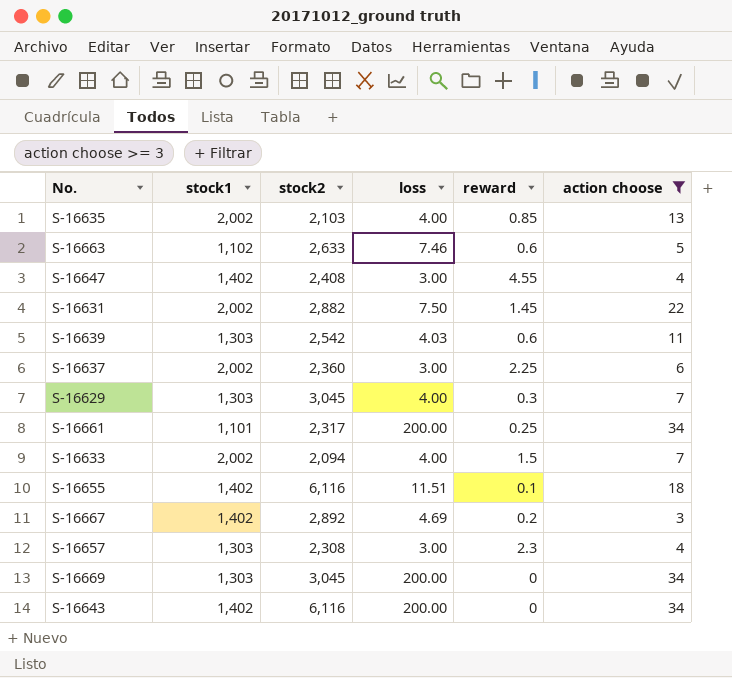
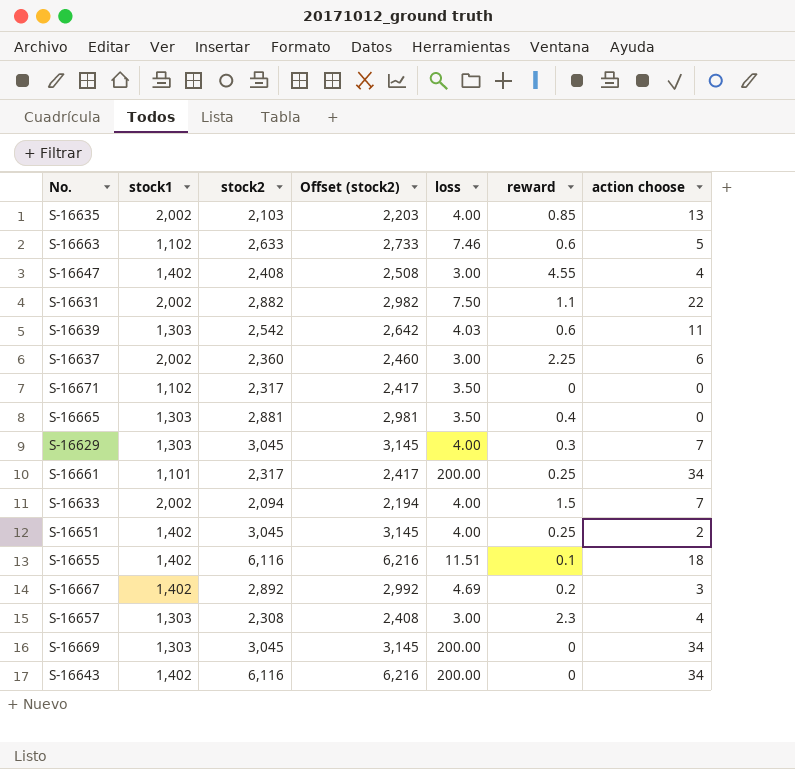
filter: action choose >= 3 -> none
column Offset (stock2) | formula: none -> [stock2] + 100
S-16631 | reward: 1.45 -> 1.1

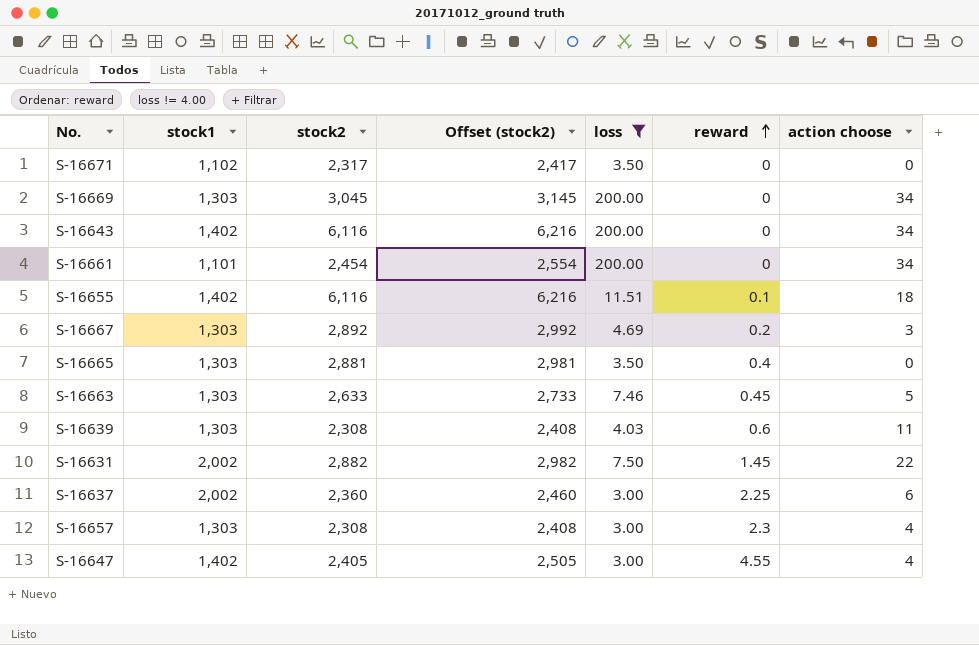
filter: none -> loss != 4.00
row order: none -> reward ascending
S-16661 | stock2: 2,317 -> 2,454
S-16661 | Offset (stock2): 2,417 -> 2,554
S-16661 | reward: 0.25 -> 0
S-16667 | stock1: 1,402 -> 1,303
S-16663 | stock1: 1,102 -> 1,303
S-16663 | reward: 0.6 -> 0.45
S-16639 | stock2: 2,542 -> 2,308
S-16639 | Offset (stock2): 2,642 -> 2,408
S-16631 | reward: 1.1 -> 1.45
S-16647 | stock2: 2,408 -> 2,405
S-16647 | Offset (stock2): 2,508 -> 2,505

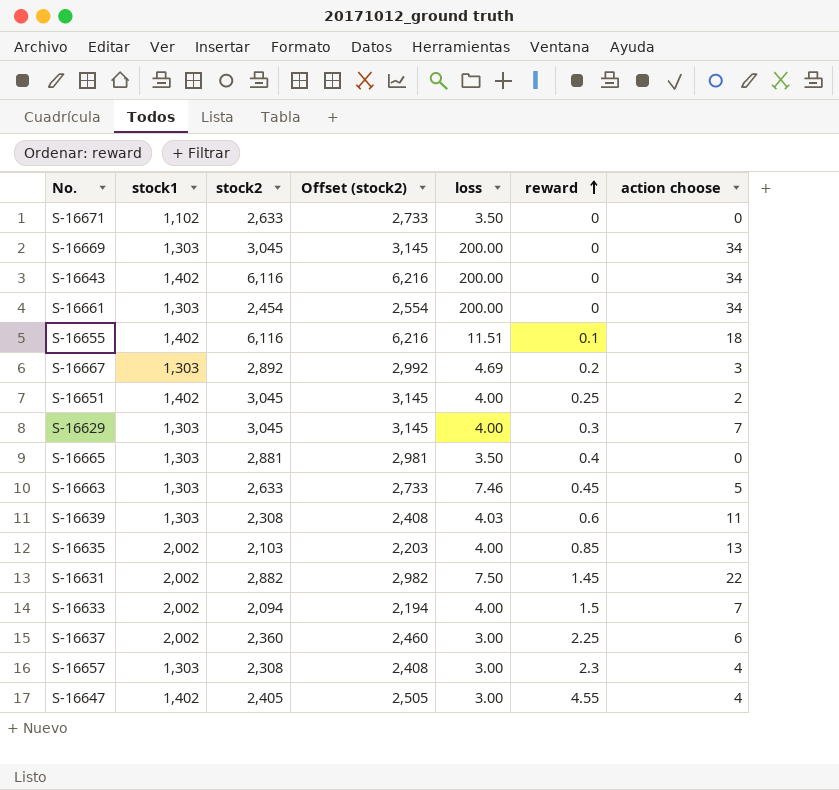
filter: loss != 4.00 -> none
S-16671 | stock2: 2,317 -> 2,633
S-16671 | Offset (stock2): 2,417 -> 2,733
S-16661 | stock1: 1,101 -> 1,303

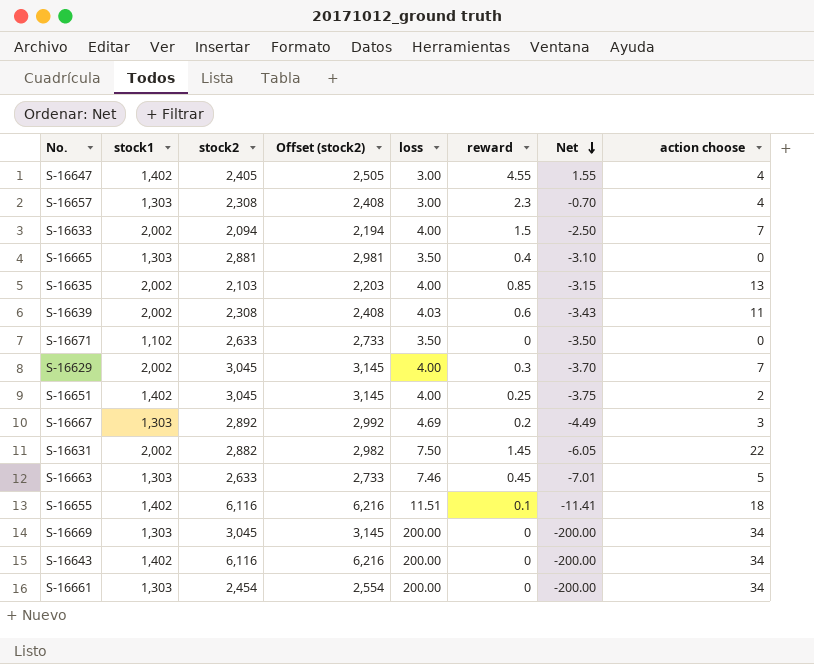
row order: reward ascending -> Net descending
column Net | formula: none -> [reward] - [loss]
row S-16637: 2,002 | 2,360 | 2,460 | 3.00 | 2.25 | 6 -> none
S-16639 | stock1: 1,303 -> 2,002
S-16629 | stock1: 1,303 -> 2,002

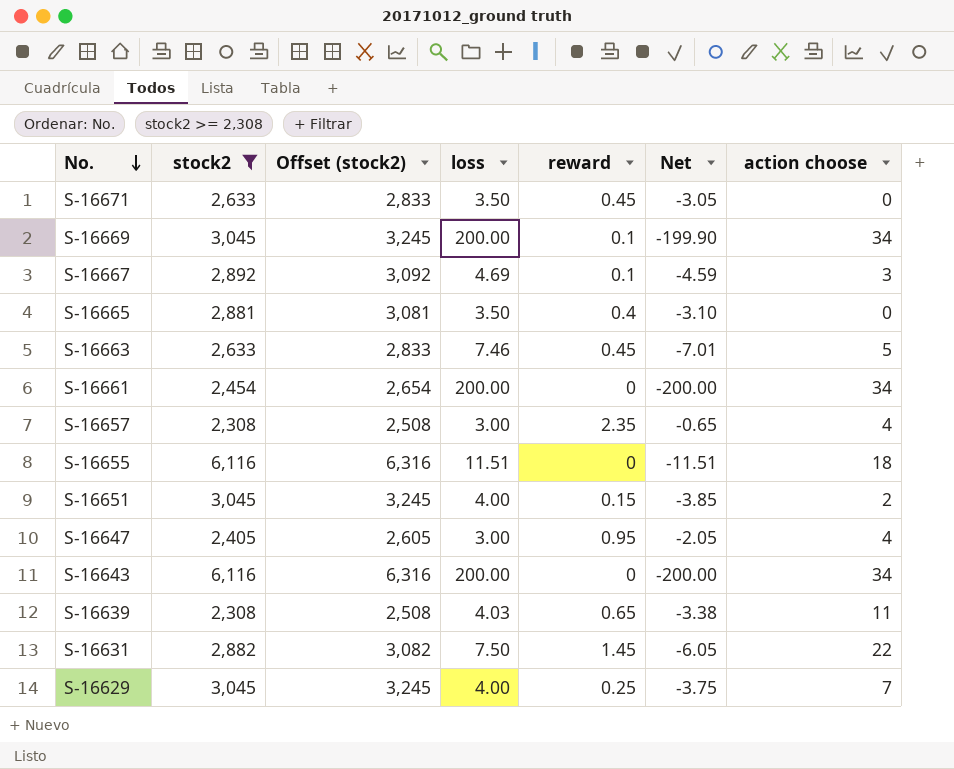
filter: none -> stock2 >= 2,308
row order: Net descending -> No. descending
column stock1 | position: 2 -> none
column Offset (stock2) | formula: [stock2] + 100 -> [stock2] + 200
S-16671 | reward: 0 -> 0.45
S-16671 | Net: -3.50 -> -3.05
S-16669 | reward: 0 -> 0.1
S-16669 | Net: -200.00 -> -199.90
S-16667 | reward: 0.2 -> 0.1
S-16667 | Net: -4.49 -> -4.59
S-16657 | reward: 2.3 -> 2.35
S-16657 | Net: -0.70 -> -0.65
S-16655 | reward: 0.1 -> 0
S-16655 | Net: -11.41 -> -11.51
S-16651 | reward: 0.25 -> 0.15
S-16651 | Net: -3.75 -> -3.85
S-16647 | reward: 4.55 -> 0.95
S-16647 | Net: 1.55 -> -2.05
S-16639 | reward: 0.6 -> 0.65
S-16639 | Net: -3.43 -> -3.38
S-16629 | reward: 0.3 -> 0.25
S-16629 | Net: -3.70 -> -3.75

